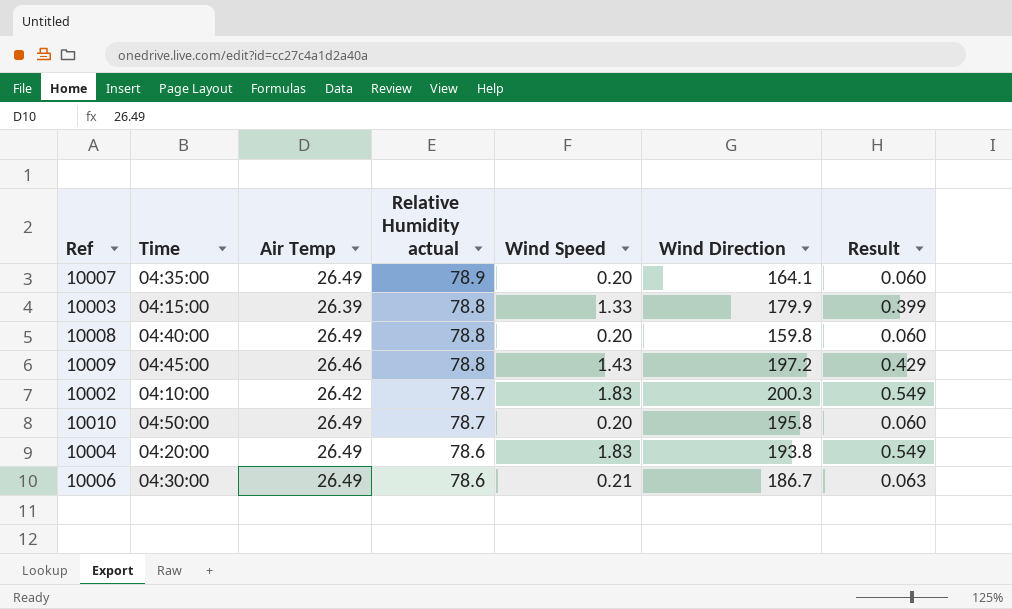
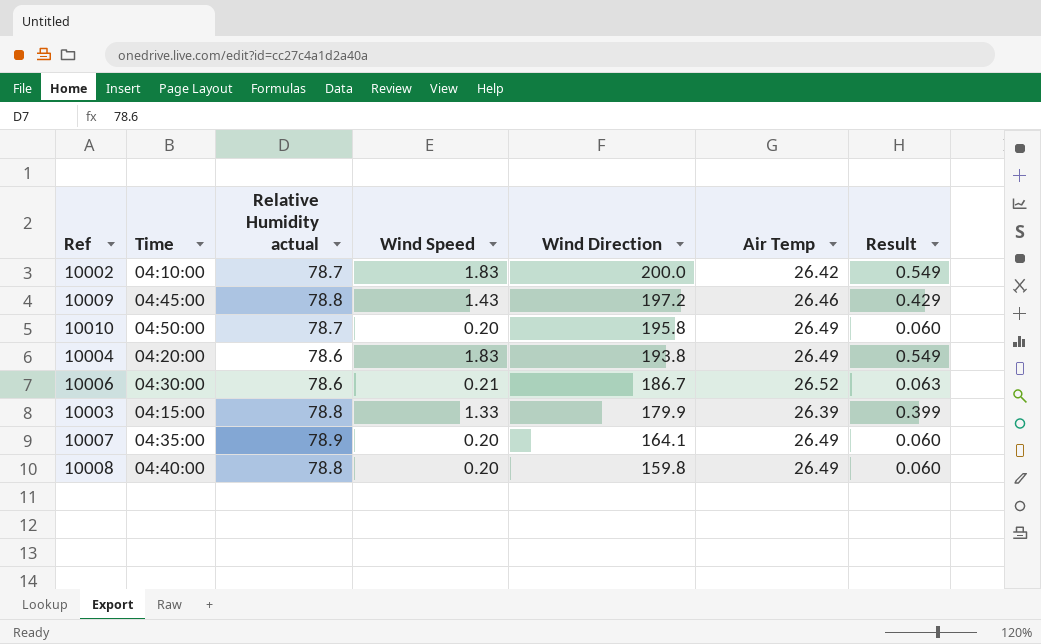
row order: Relative Humidity actual descending -> Wind Direction descending
column Air Temp | position: 3 -> 6
10002 | Wind Direction: 200.3 -> 200.0
10006 | Air Temp: 26.49 -> 26.52

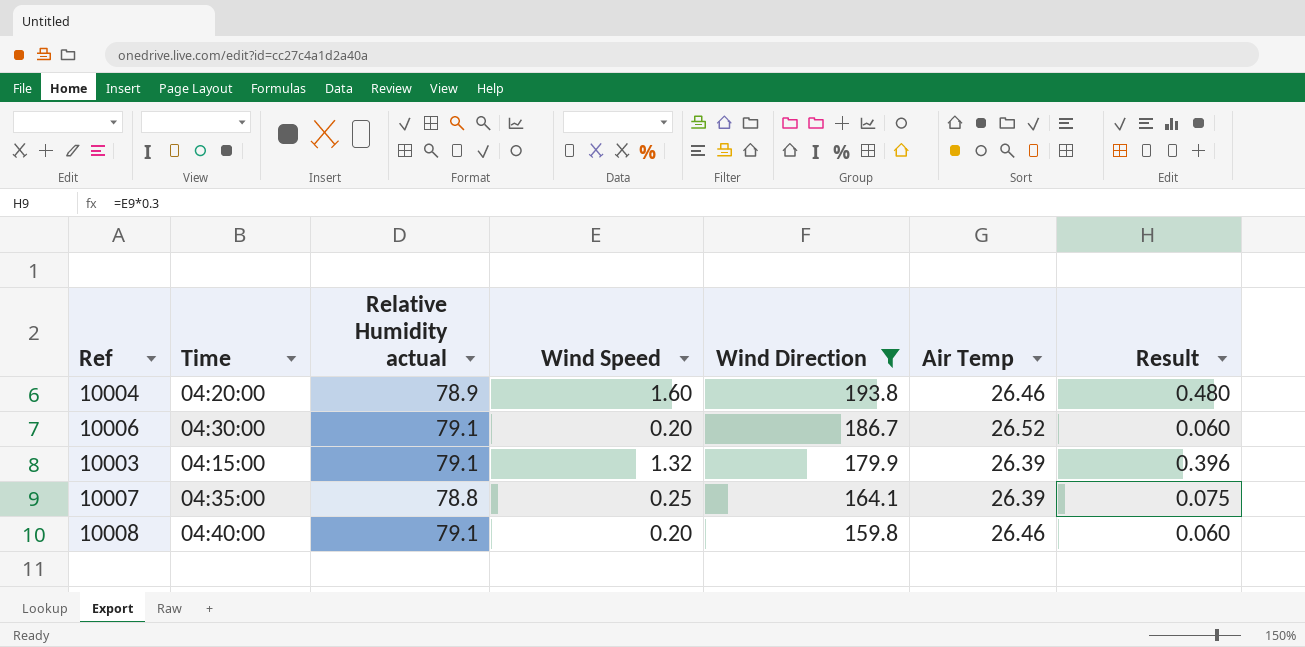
filter: none -> Wind Direction <= 193.8
10004 | Relative Humidity actual: 78.6 -> 78.9
10004 | Wind Speed: 1.83 -> 1.60
10004 | Air Temp: 26.49 -> 26.46
10004 | Result: 0.549 -> 0.480
10006 | Relative Humidity actual: 78.6 -> 79.1
10006 | Wind Speed: 0.21 -> 0.20
10006 | Result: 0.063 -> 0.060
10003 | Relative Humidity actual: 78.8 -> 79.1
10003 | Wind Speed: 1.33 -> 1.32
10003 | Result: 0.399 -> 0.396
10007 | Relative Humidity actual: 78.9 -> 78.8
10007 | Wind Speed: 0.20 -> 0.25
10007 | Air Temp: 26.49 -> 26.39
10007 | Result: 0.060 -> 0.075
10008 | Relative Humidity actual: 78.8 -> 79.1
10008 | Air Temp: 26.49 -> 26.46

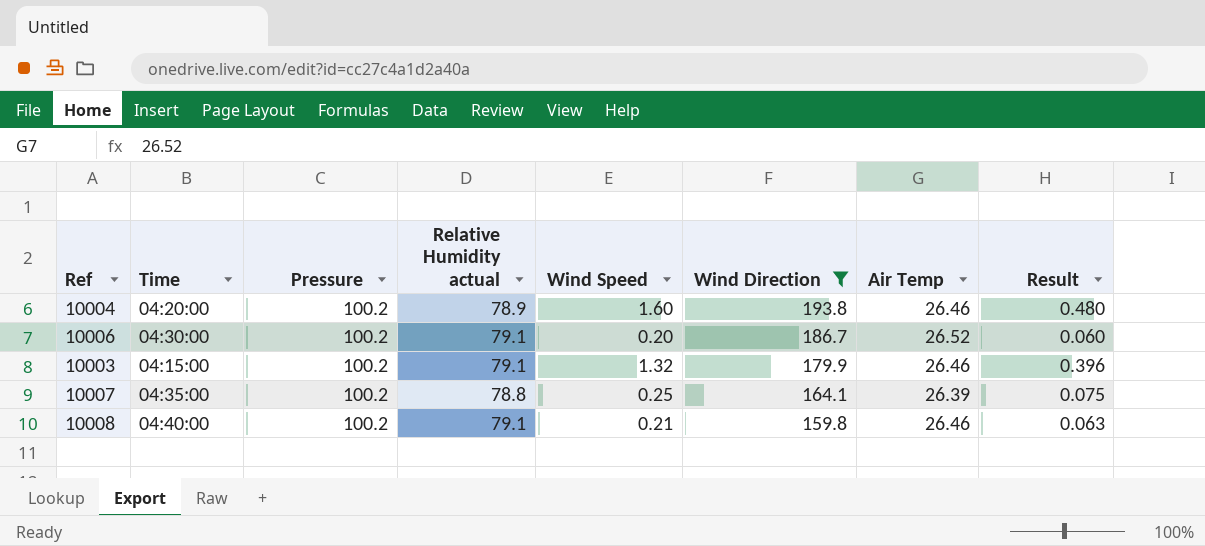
column Pressure | position: none -> 3
10003 | Air Temp: 26.39 -> 26.46
10008 | Wind Speed: 0.20 -> 0.21
10008 | Result: 0.060 -> 0.063

